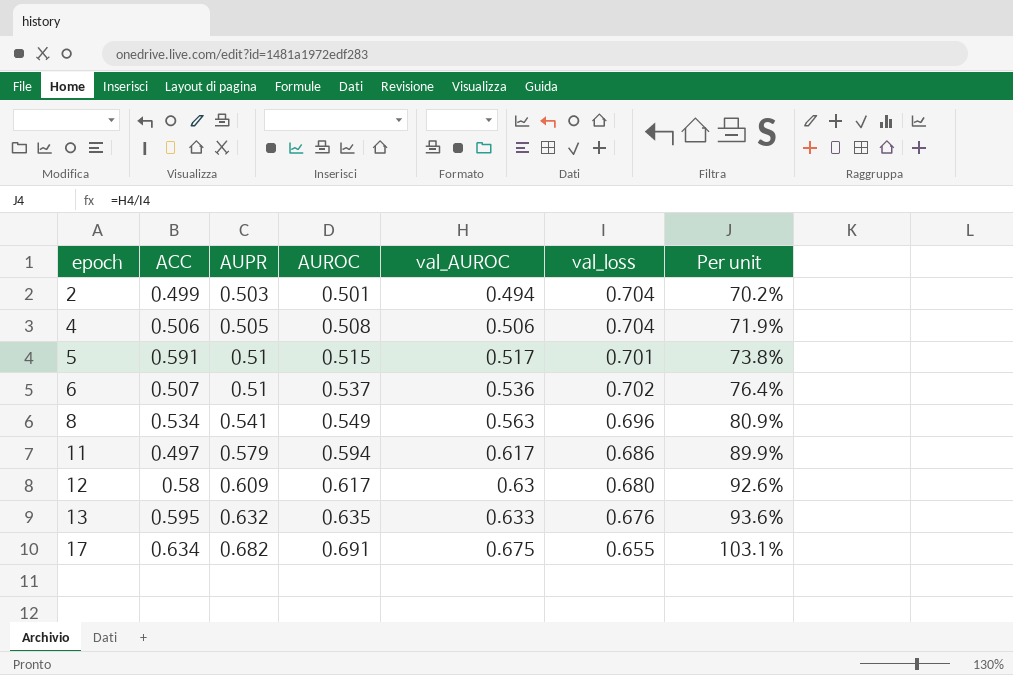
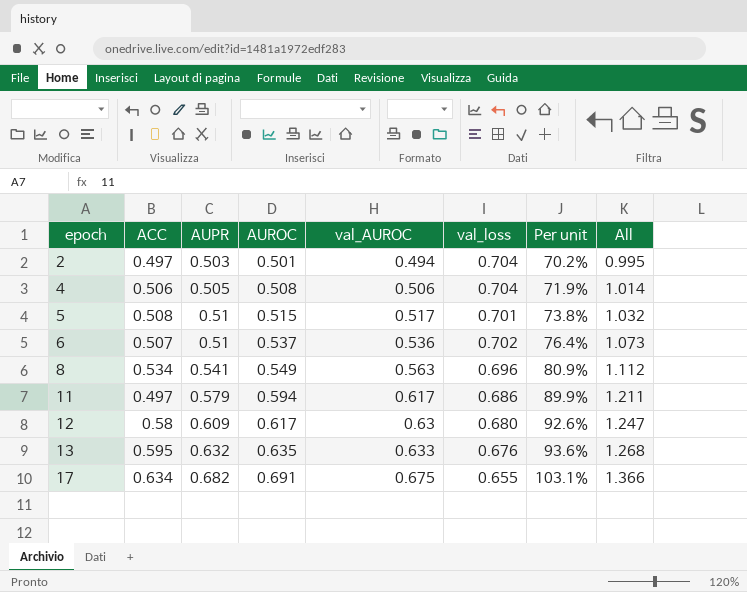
column All | formula: none -> [AUROC] + [val_AUROC]
2 | ACC: 0.499 -> 0.497
5 | ACC: 0.591 -> 0.508

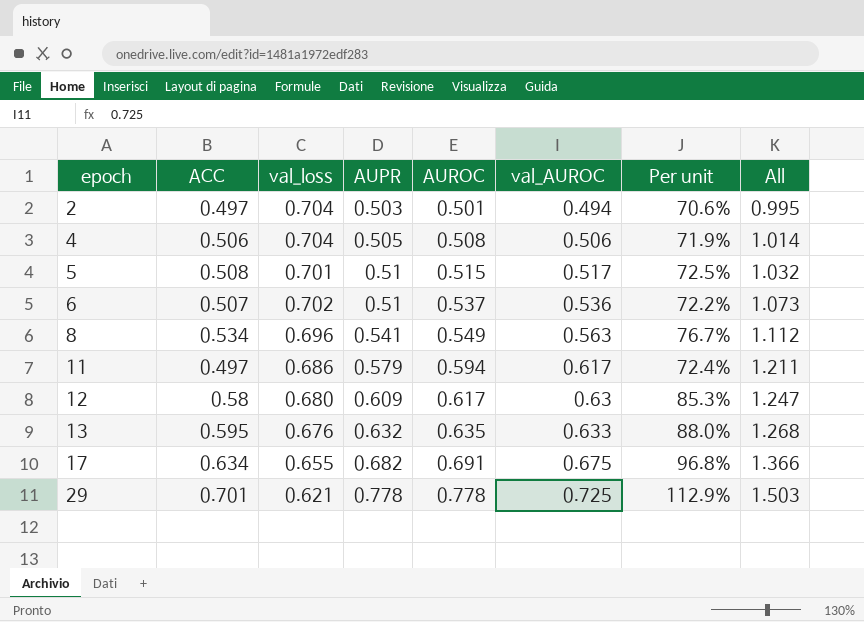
column val_loss | position: 6 -> 3
column Per unit | formula: [val_AUROC] / [val_loss] -> [ACC] / [val_loss]
row 29: none -> 0.701 | 0.621 | 0.778 | 0.778 | 0.725 | 112.9% | 1.503

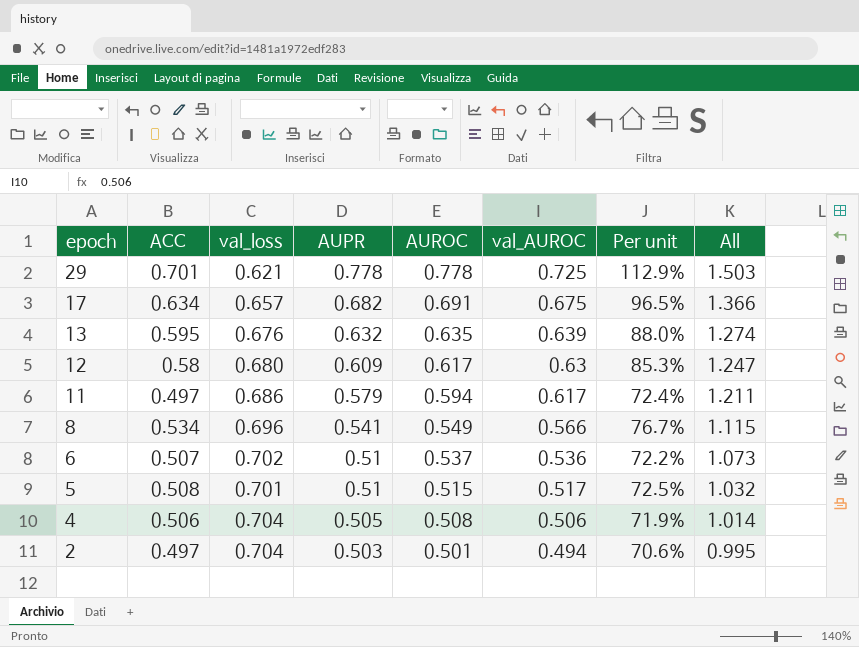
row order: epoch ascending -> epoch descending
17 | val_loss: 0.655 -> 0.657
17 | Per unit: 96.8% -> 96.5%
13 | val_AUROC: 0.633 -> 0.639
13 | All: 1.268 -> 1.274
8 | val_AUROC: 0.563 -> 0.566
8 | All: 1.112 -> 1.115

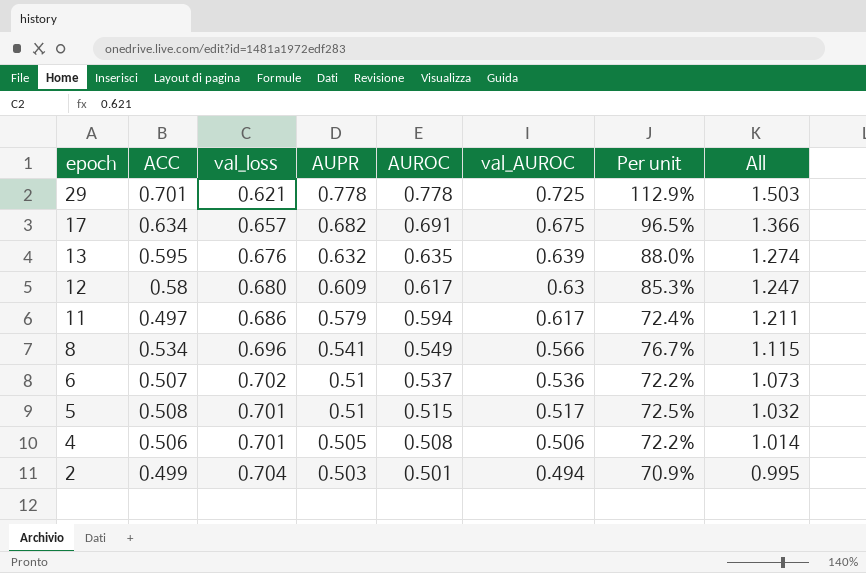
4 | val_loss: 0.704 -> 0.701
4 | Per unit: 71.9% -> 72.2%
2 | ACC: 0.497 -> 0.499
2 | Per unit: 70.6% -> 70.9%

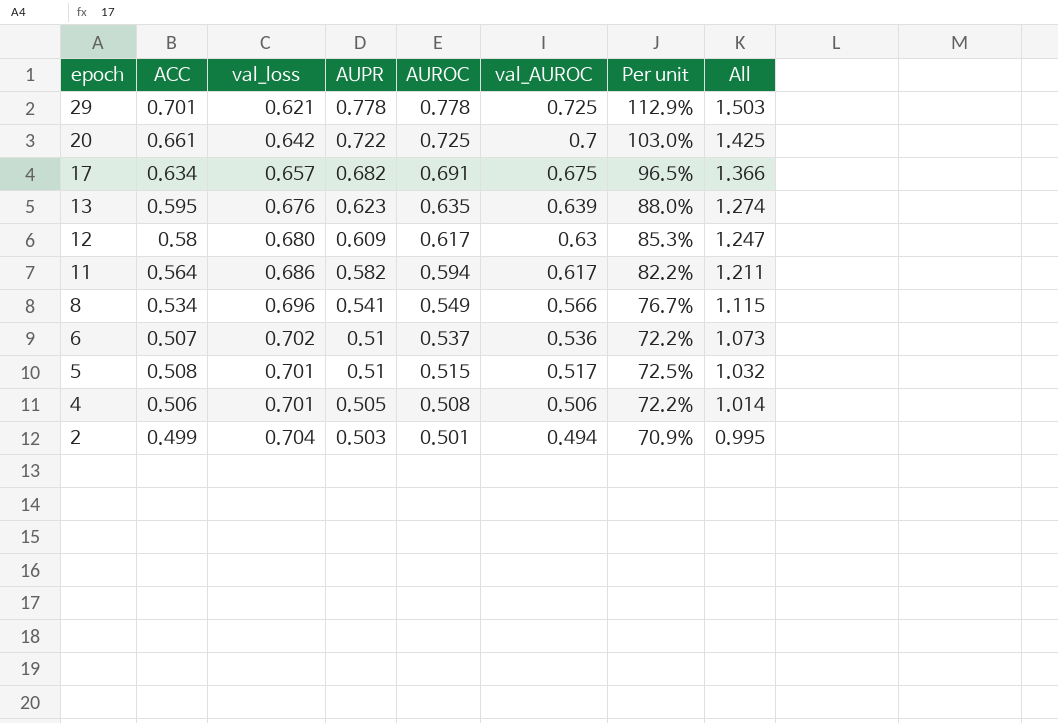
row 20: none -> 0.661 | 0.642 | 0.722 | 0.725 | 0.7 | 103.0% | 1.425
13 | AUPR: 0.632 -> 0.623
11 | ACC: 0.497 -> 0.564
11 | AUPR: 0.579 -> 0.582
11 | Per unit: 72.4% -> 82.2%

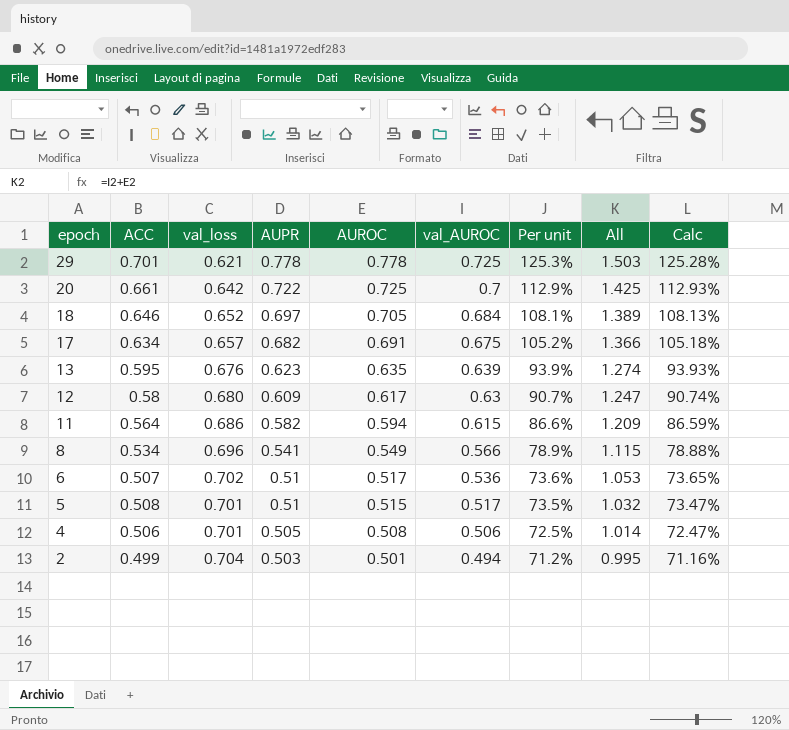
column Per unit | formula: [ACC] / [val_loss] -> [AUROC] / [val_loss]
column Calc | formula: none -> [AUROC] / [val_loss]
row 18: none -> 0.646 | 0.652 | 0.697 | 0.705 | 0.684 | 108.1% | 1.389 | 108.13%
11 | val_AUROC: 0.617 -> 0.615
11 | All: 1.211 -> 1.209
6 | AUROC: 0.537 -> 0.517
6 | All: 1.073 -> 1.053

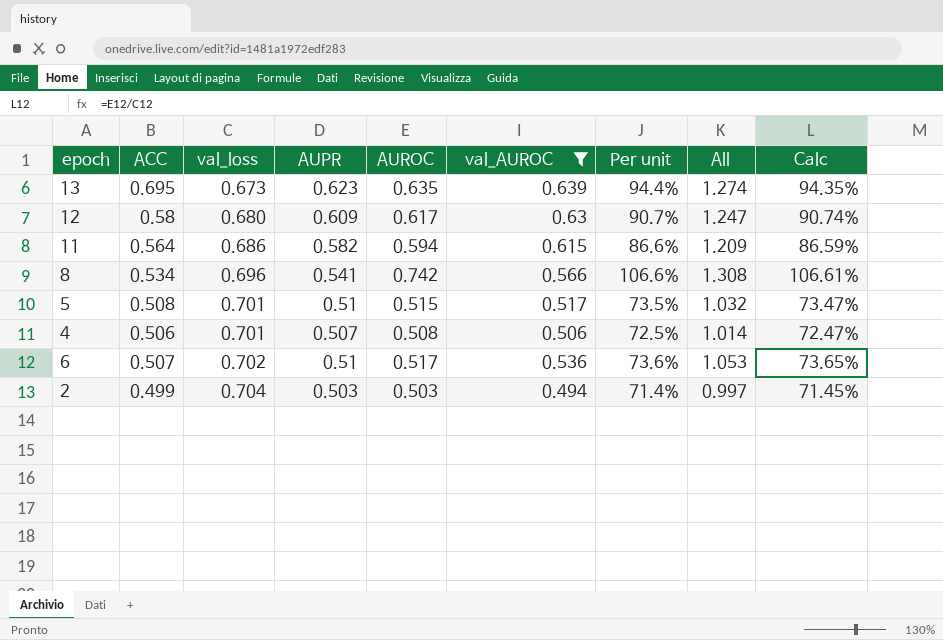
filter: none -> val_AUROC <= 0.639
row order: epoch descending -> val_loss ascending
13 | ACC: 0.595 -> 0.695
13 | val_loss: 0.676 -> 0.673
13 | Per unit: 93.9% -> 94.4%
13 | Calc: 93.93% -> 94.35%
8 | AUROC: 0.549 -> 0.742
8 | Per unit: 78.9% -> 106.6%
8 | All: 1.115 -> 1.308
8 | Calc: 78.88% -> 106.61%
4 | AUPR: 0.505 -> 0.507
2 | AUROC: 0.501 -> 0.503
2 | Per unit: 71.2% -> 71.4%
2 | All: 0.995 -> 0.997
2 | Calc: 71.16% -> 71.45%

